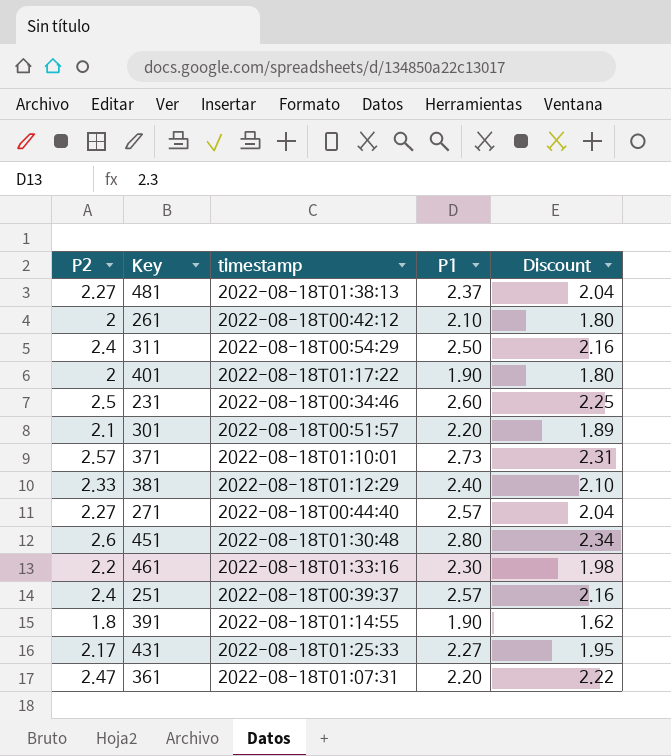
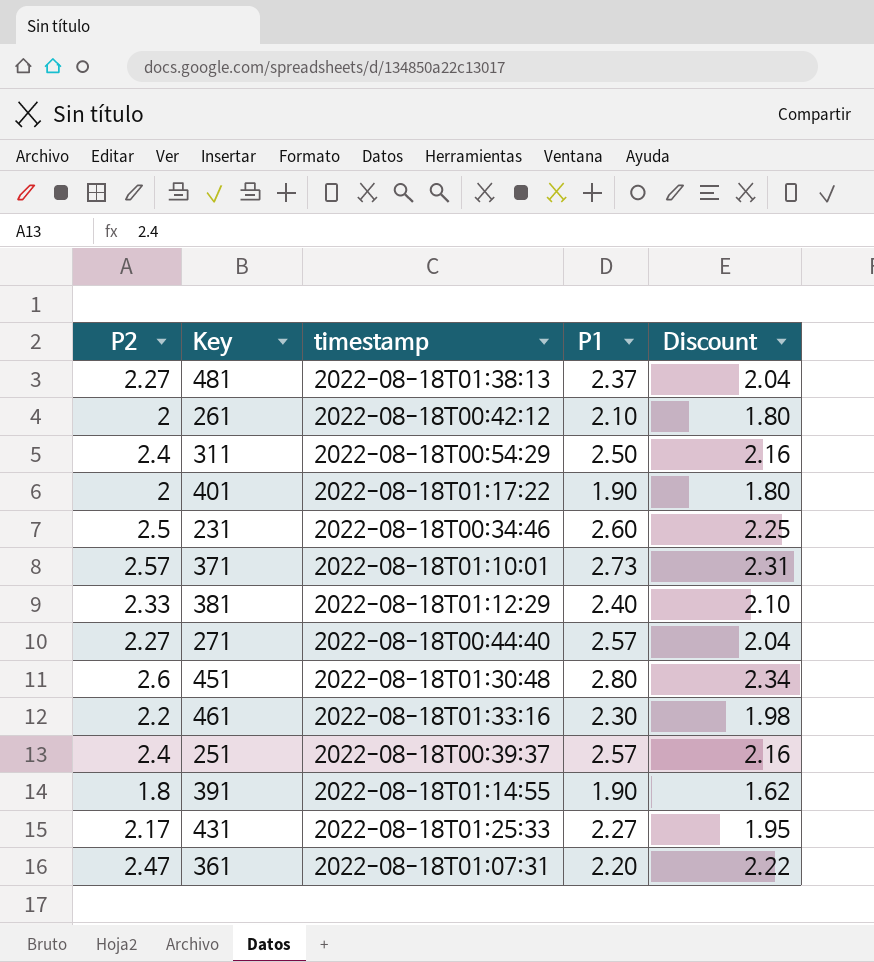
row 301: 2.1 | 2022-08-18T00:51:57 | 2.20 | 1.89 -> none

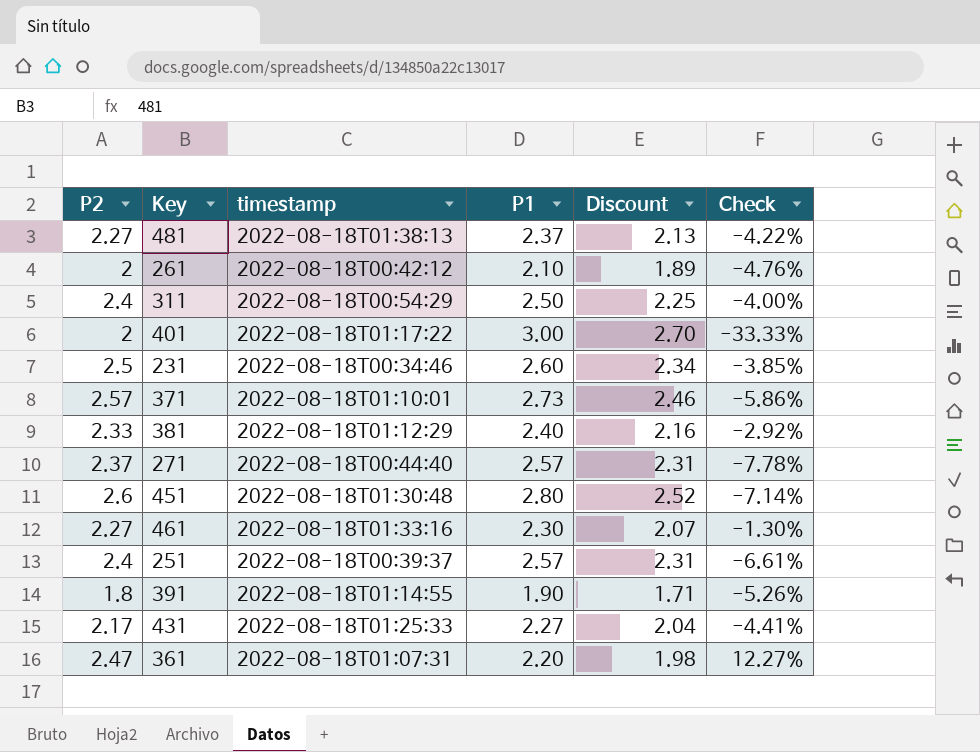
column Discount | formula: [P2] * 0.9 -> [P1] * 0.9
column Check | formula: none -> ([P2] - [P1]) / [P1]
401 | P1: 1.90 -> 3.00
271 | P2: 2.27 -> 2.37
461 | P2: 2.2 -> 2.27

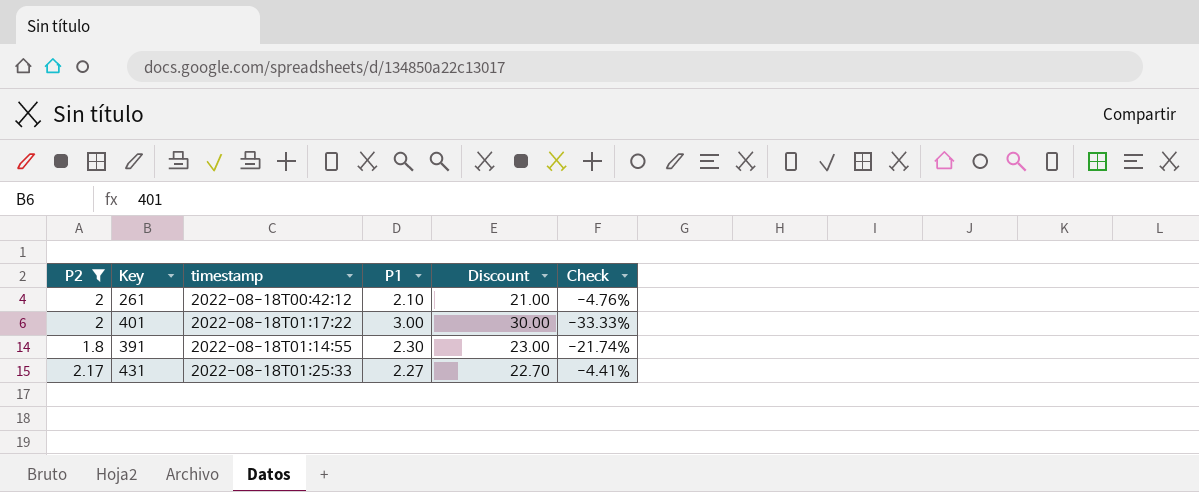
filter: none -> P2 <= 2.17
column Discount | formula: [P1] * 0.9 -> [P1] * 10
391 | P1: 1.90 -> 2.30
391 | Check: -5.26% -> -21.74%

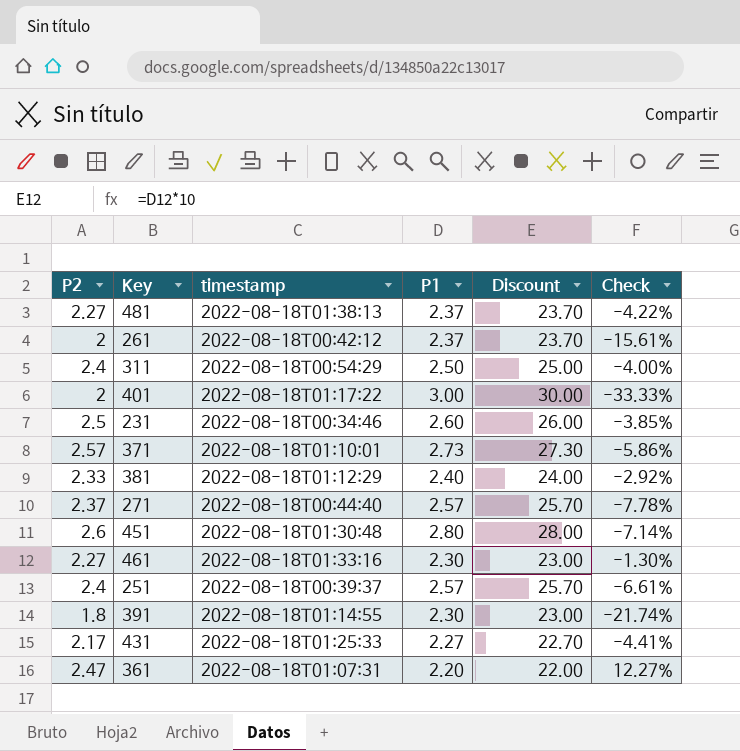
filter: P2 <= 2.17 -> none
261 | P1: 2.10 -> 2.37
261 | Discount: 21.00 -> 23.70
261 | Check: -4.76% -> -15.61%

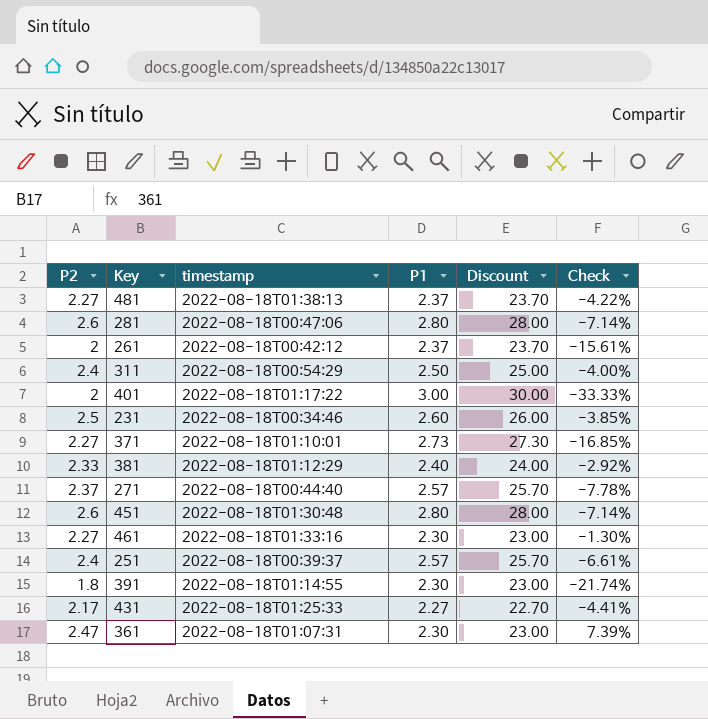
row 281: none -> 2.6 | 2022-08-18T00:47:06 | 2.80 | 28.00 | -7.14%
371 | P2: 2.57 -> 2.27
371 | Check: -5.86% -> -16.85%
361 | P1: 2.20 -> 2.30
361 | Discount: 22.00 -> 23.00
361 | Check: 12.27% -> 7.39%

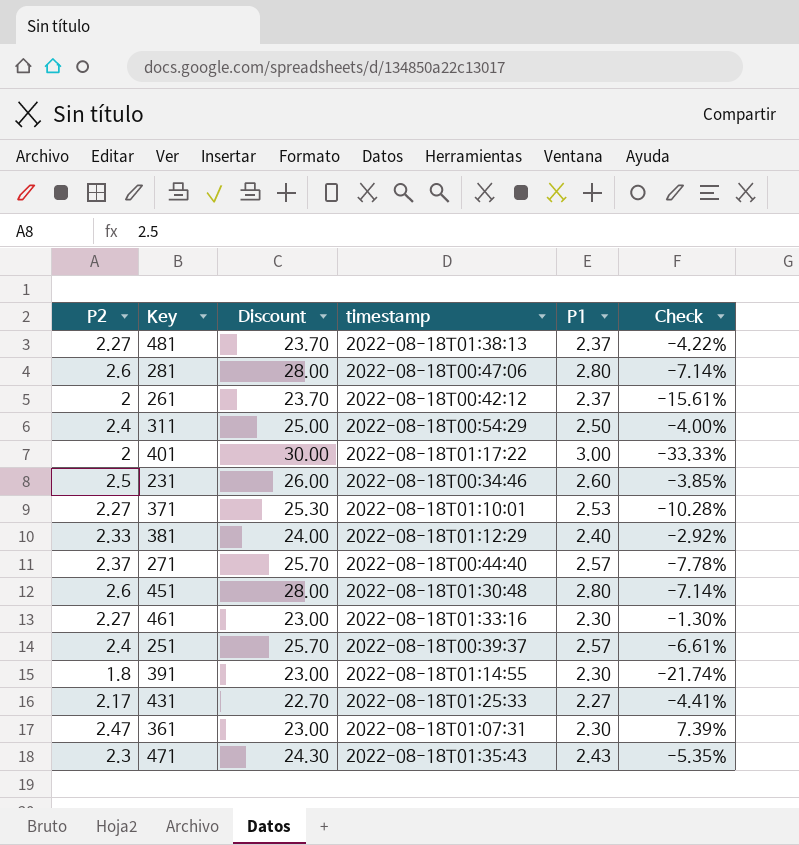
column Discount | position: 5 -> 3
371 | Discount: 27.30 -> 25.30
371 | P1: 2.73 -> 2.53
371 | Check: -16.85% -> -10.28%
row 471: none -> 2.3 | 24.30 | 2022-08-18T01:35:43 | 2.43 | -5.35%

